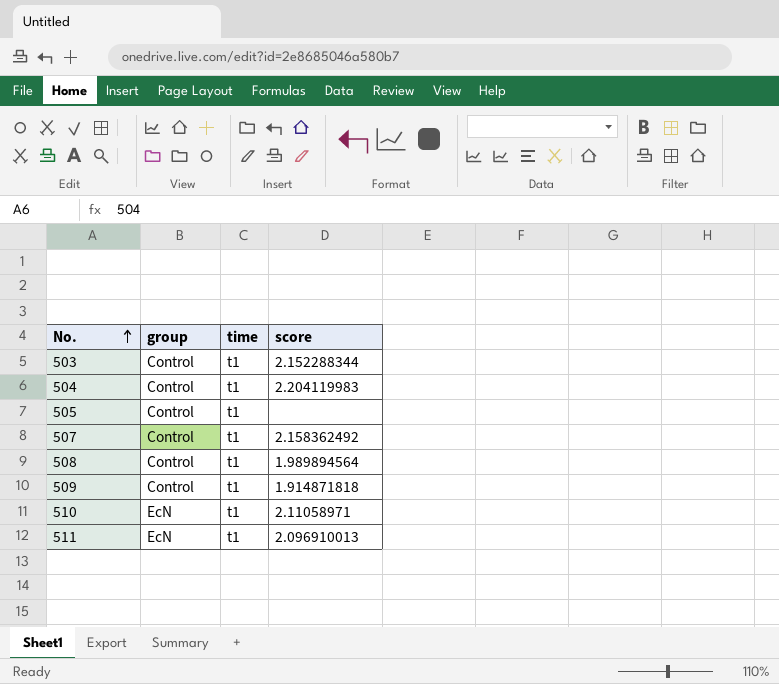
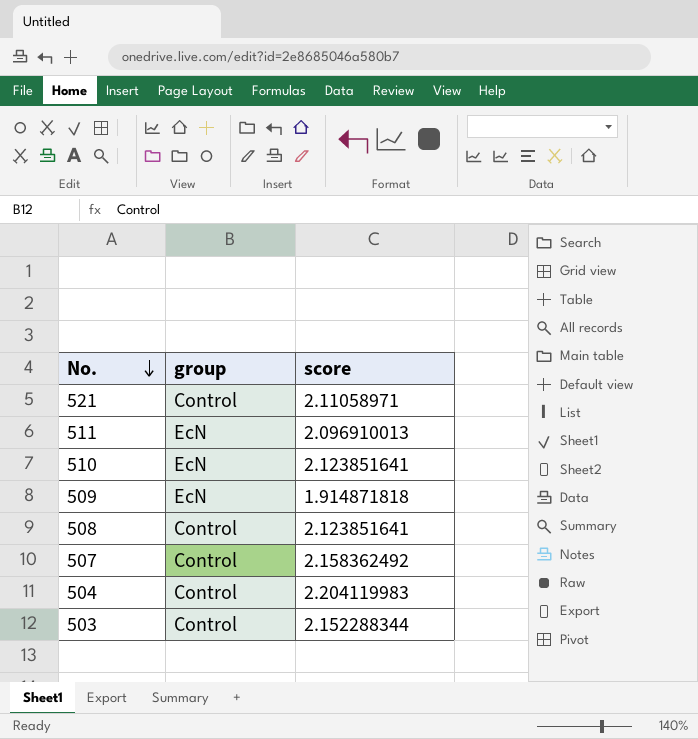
row order: No. ascending -> No. descending
column time | position: 3 -> none
row 505: Control | t1 | none -> none
row 521: none -> Control | 2.11058971
510 | score: 2.11058971 -> 2.123851641
509 | group: Control -> EcN
508 | score: 1.989894564 -> 2.123851641

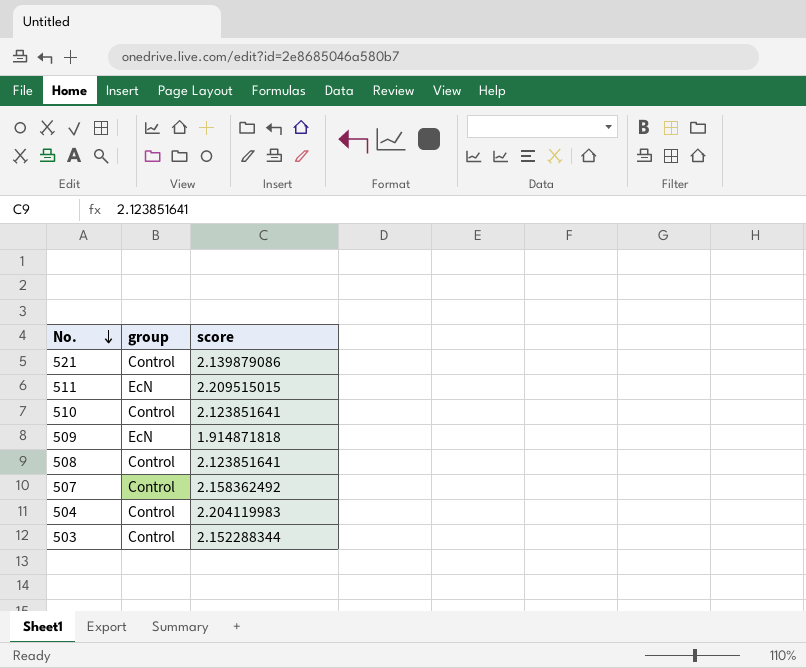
521 | score: 2.11058971 -> 2.139879086
511 | score: 2.096910013 -> 2.209515015
510 | group: EcN -> Control

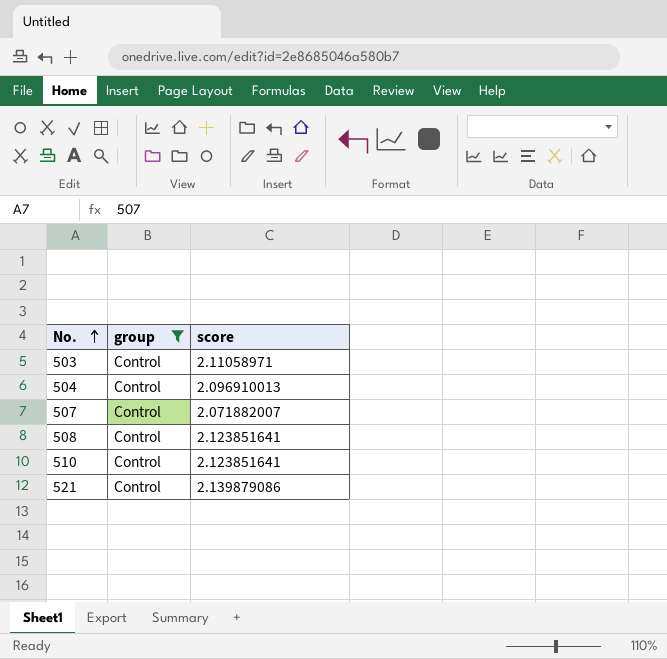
filter: none -> group = Control
row order: No. descending -> No. ascending
503 | score: 2.152288344 -> 2.11058971
504 | score: 2.204119983 -> 2.096910013
507 | score: 2.158362492 -> 2.071882007

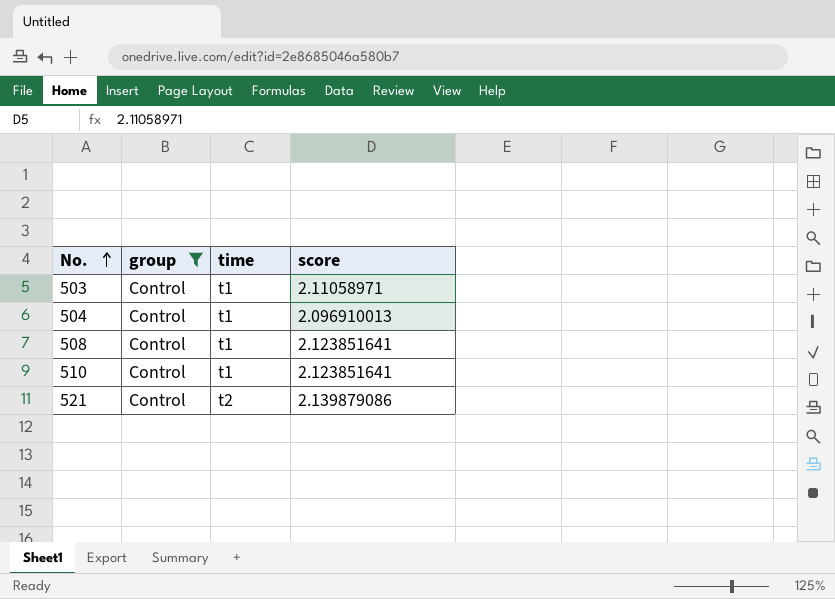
column time | position: none -> 3
row 507: Control | 2.071882007 -> none

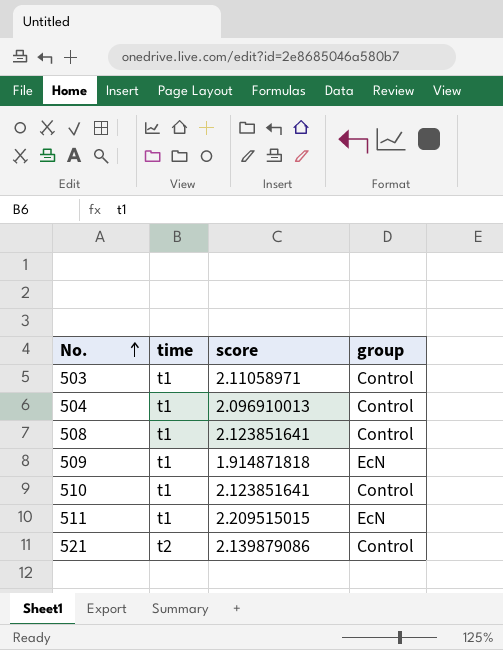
filter: group = Control -> none
column group | position: 2 -> 4

